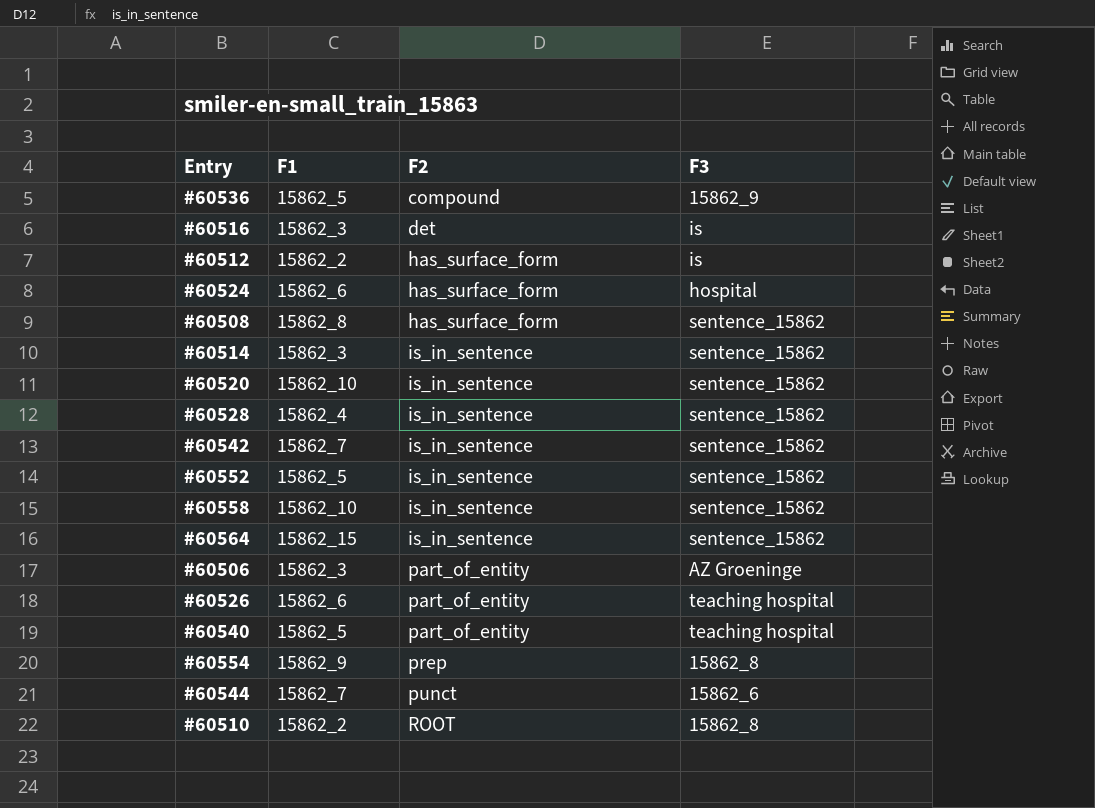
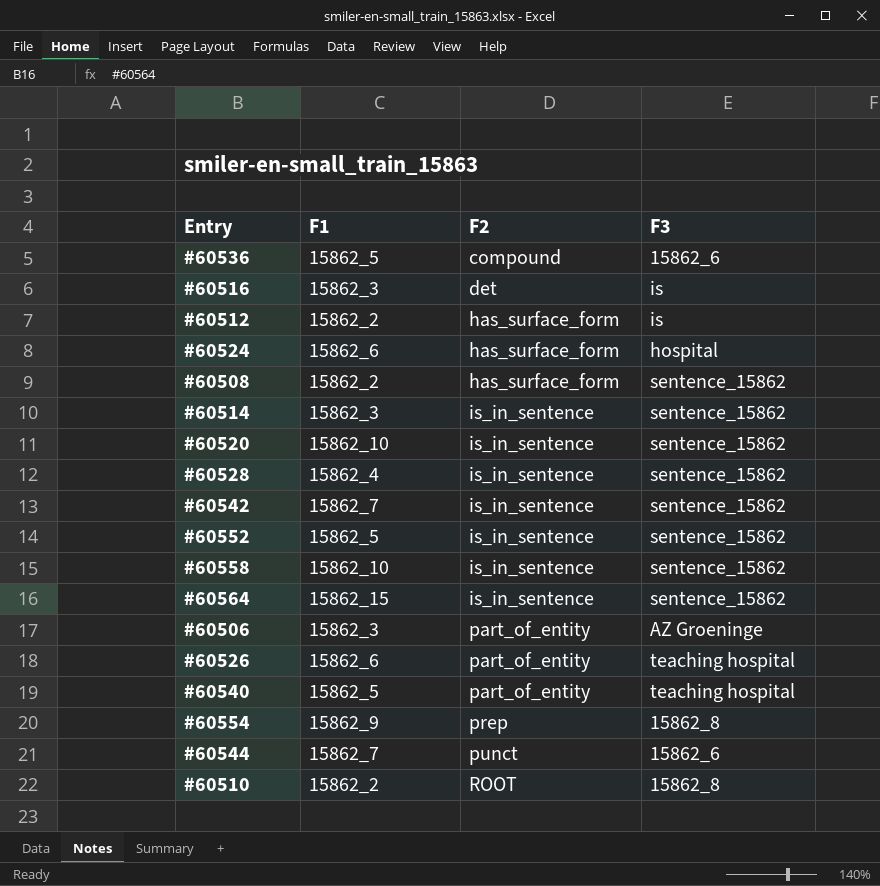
#60536 | F3: 15862_9 -> 15862_6
#60508 | F1: 15862_8 -> 15862_2

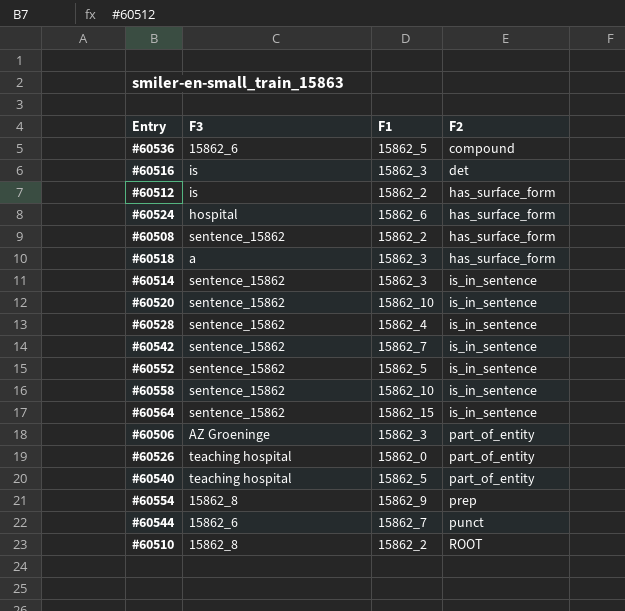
column F3 | position: 4 -> 2
row #60518: none -> a | 15862_3 | has_surface_form
#60526 | F1: 15862_6 -> 15862_0

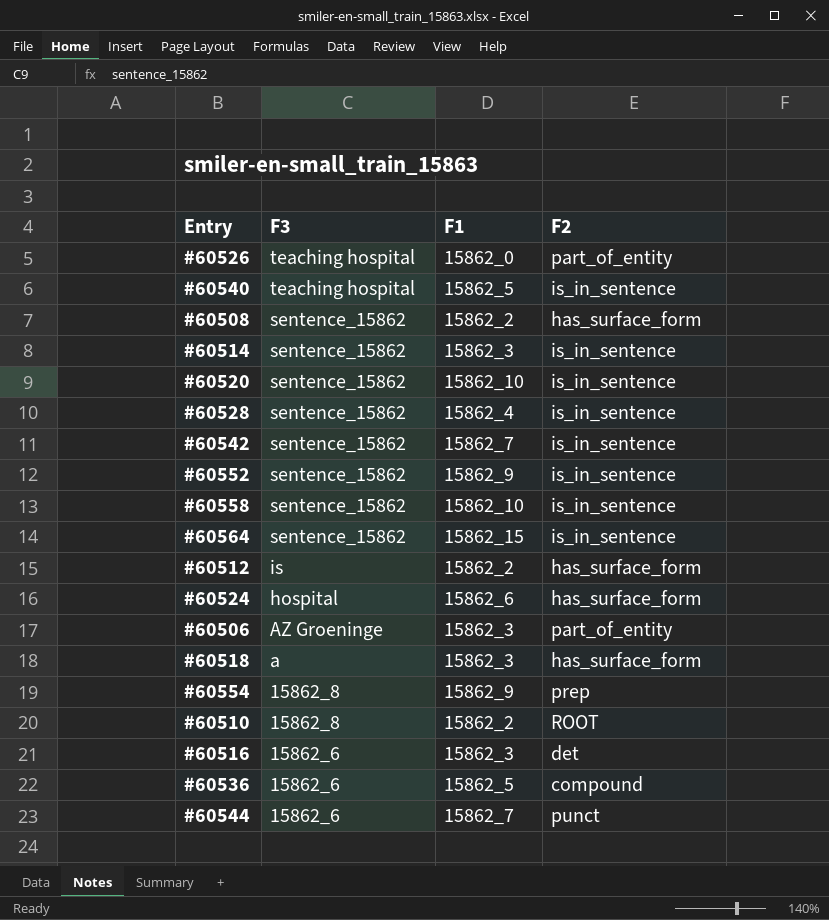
row order: F2 ascending -> F3 descending
#60540 | F2: part_of_entity -> is_in_sentence
#60552 | F1: 15862_5 -> 15862_9
#60516 | F3: is -> 15862_6

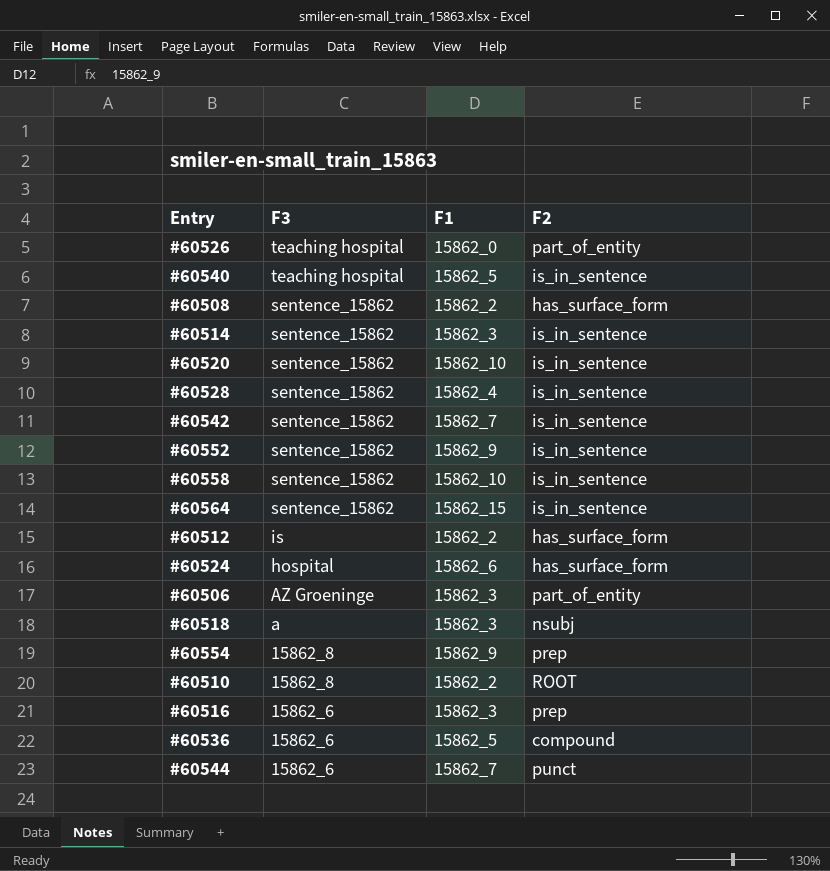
#60518 | F2: has_surface_form -> nsubj
#60516 | F2: det -> prep

